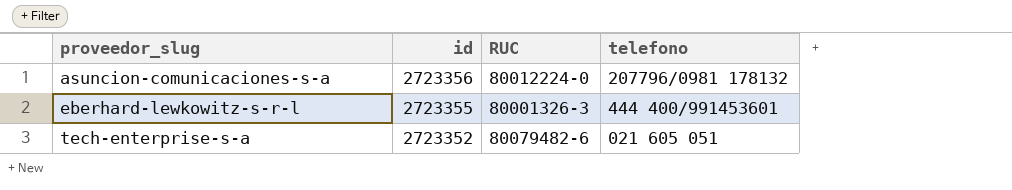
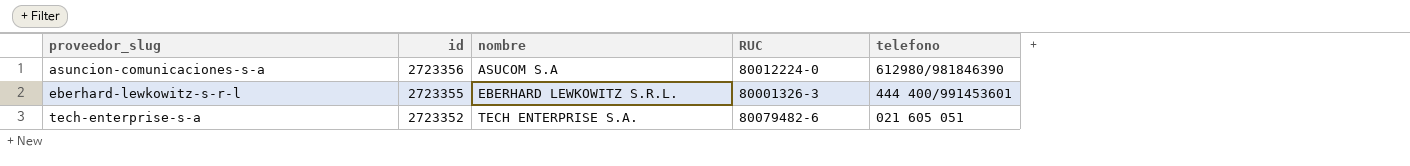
column nombre | position: none -> 3
asuncion-comunicaciones-s-a | telefono: 207796/0981 178132 -> 612980/981846390

